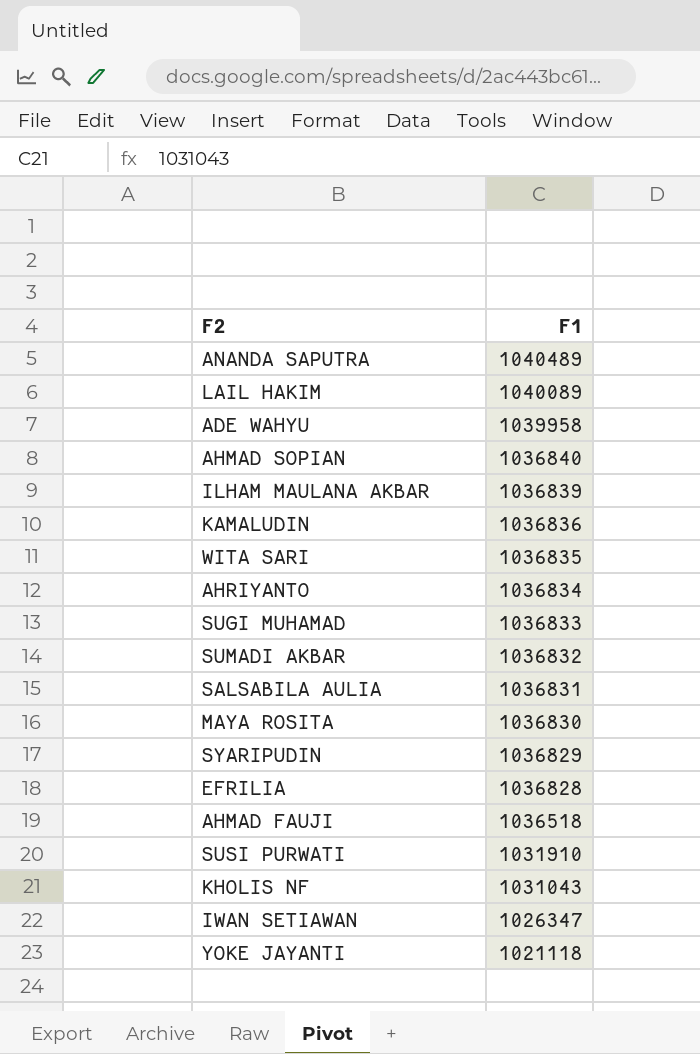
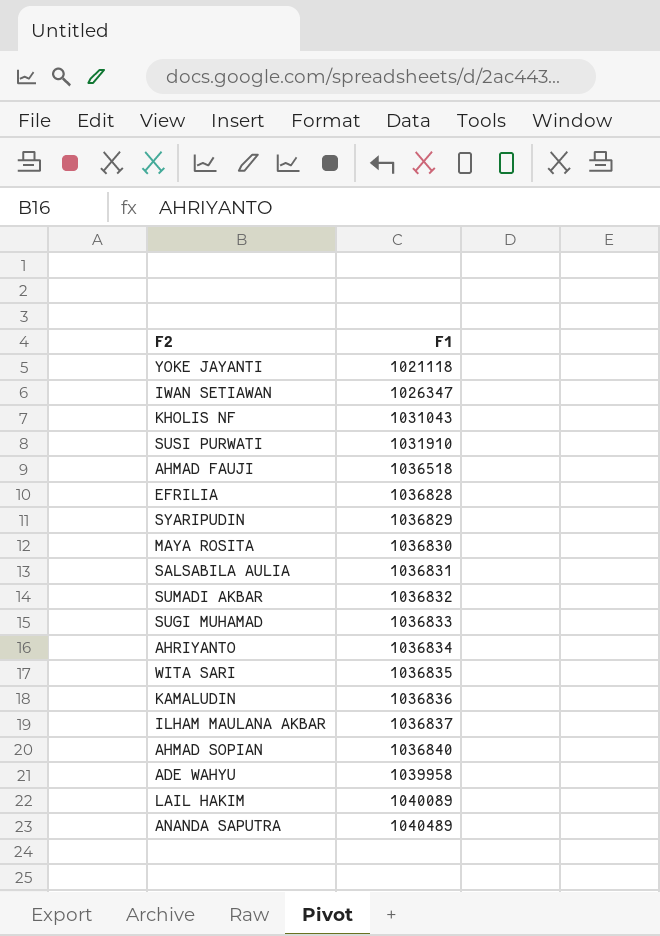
row order: F1 descending -> F1 ascending
ILHAM MAULANA AKBAR | F1: 1036839 -> 1036837

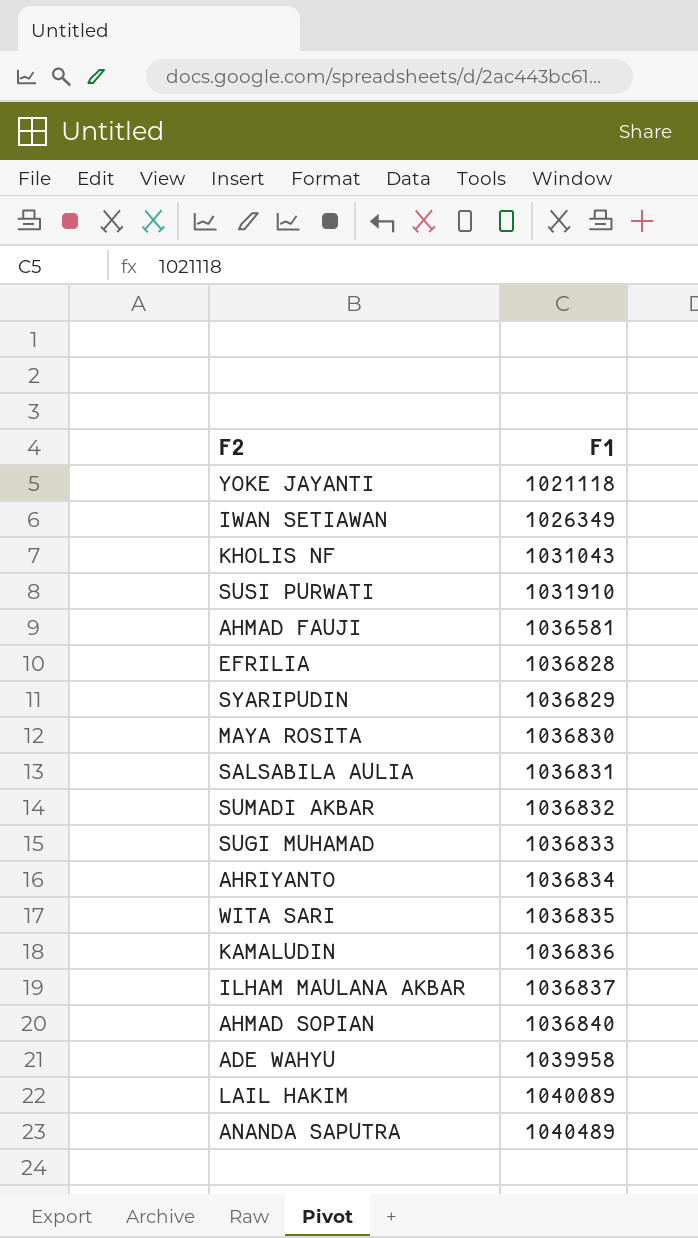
IWAN SETIAWAN | F1: 1026347 -> 1026349
AHMAD FAUJI | F1: 1036518 -> 1036581

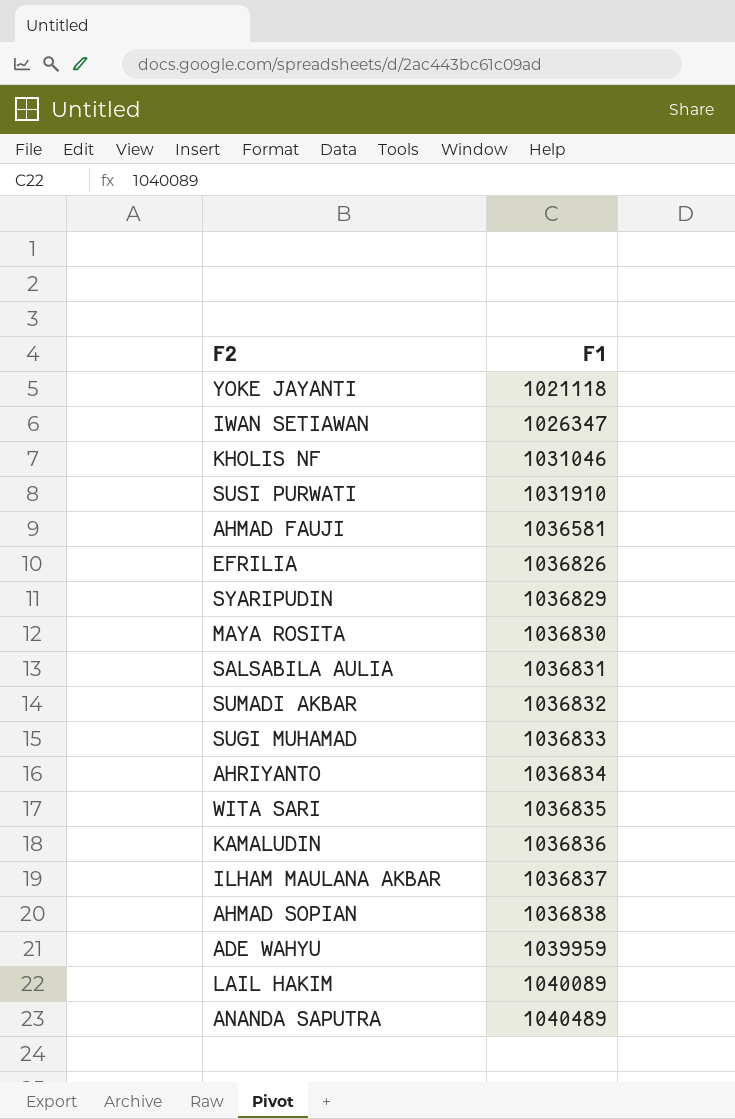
IWAN SETIAWAN | F1: 1026349 -> 1026347
KHOLIS NF | F1: 1031043 -> 1031046
EFRILIA | F1: 1036828 -> 1036826
AHMAD SOPIAN | F1: 1036840 -> 1036838
ADE WAHYU | F1: 1039958 -> 1039959

